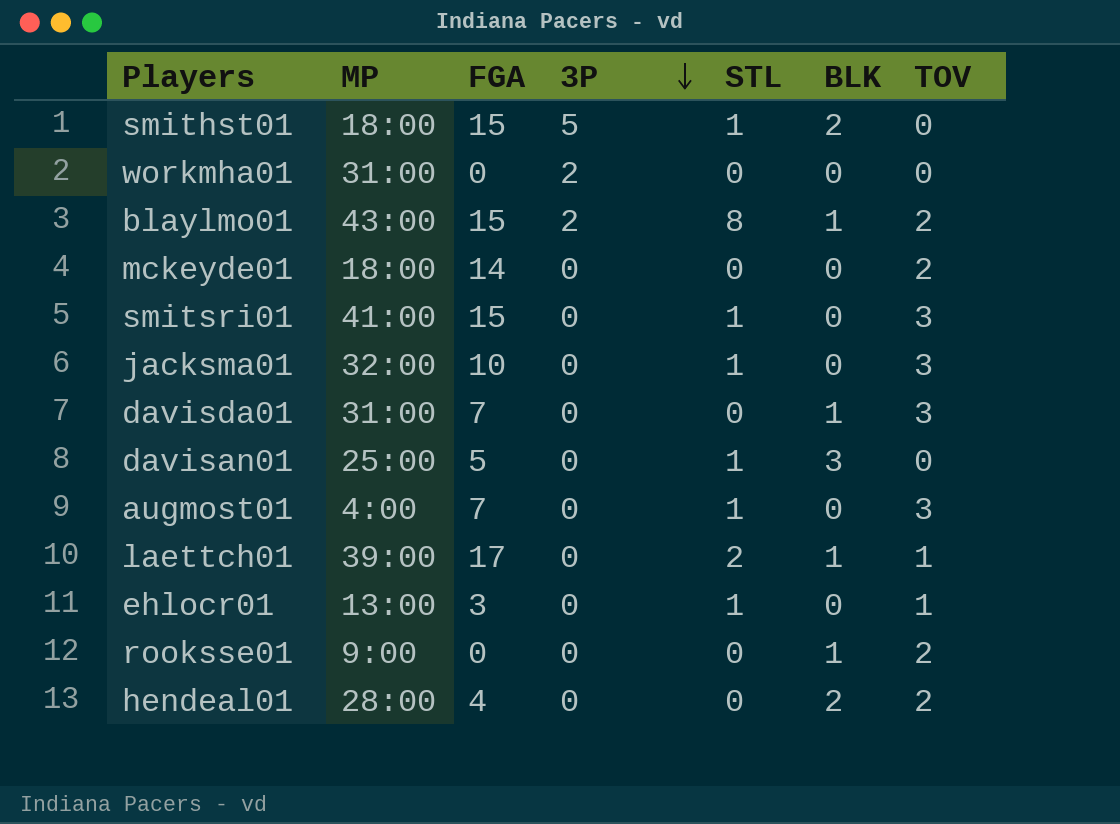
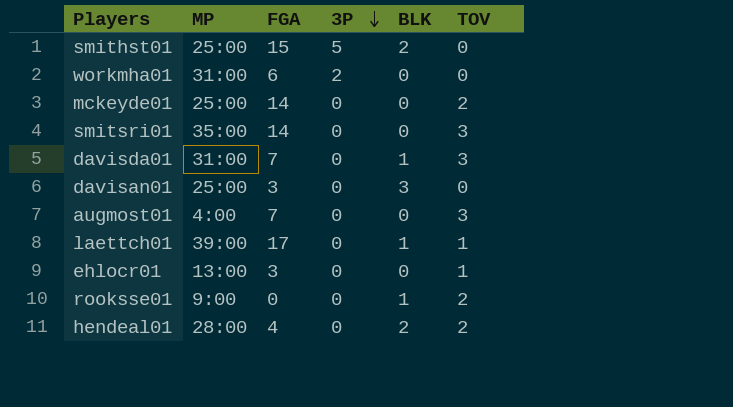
column STL | position: 5 -> none
row blaylmo01: 43:00 | 15 | 2 | 8 | 1 | 2 -> none
row jacksma01: 32:00 | 10 | 0 | 1 | 0 | 3 -> none
smithst01 | MP: 18:00 -> 25:00
workmha01 | FGA: 0 -> 6
mckeyde01 | MP: 18:00 -> 25:00
smitsri01 | MP: 41:00 -> 35:00
smitsri01 | FGA: 15 -> 14
davisan01 | FGA: 5 -> 3

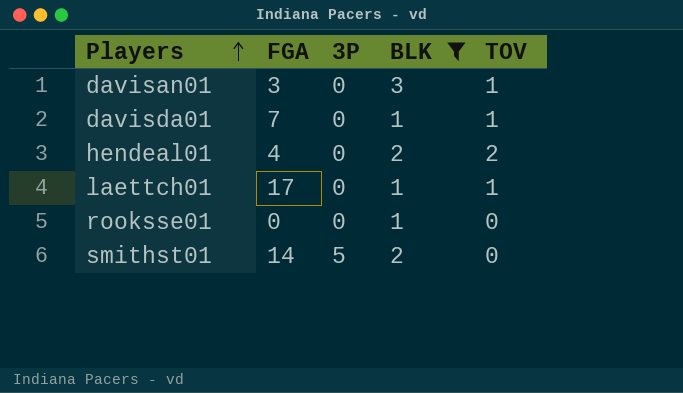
filter: none -> BLK != 0
row order: 3P descending -> Players ascending
column MP | position: 2 -> none
davisan01 | TOV: 0 -> 1
davisda01 | TOV: 3 -> 1
rooksse01 | TOV: 2 -> 0
smithst01 | FGA: 15 -> 14

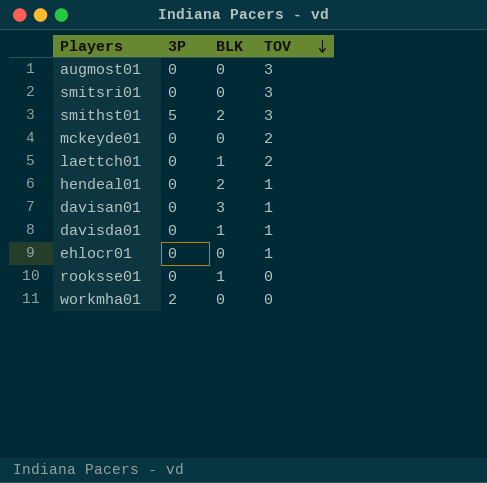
filter: BLK != 0 -> none
row order: Players ascending -> TOV descending
column FGA | position: 2 -> none
smithst01 | TOV: 0 -> 3
laettch01 | TOV: 1 -> 2
hendeal01 | TOV: 2 -> 1

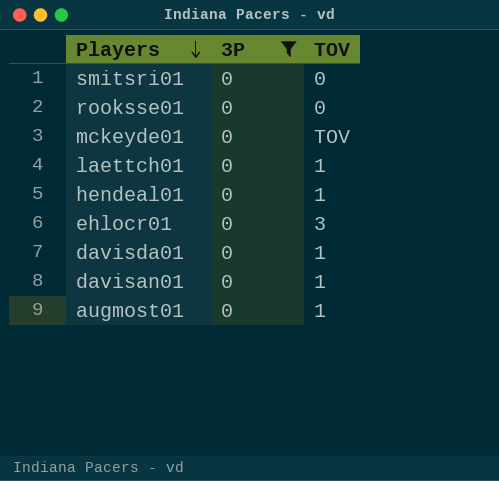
filter: none -> 3P = 0
row order: TOV descending -> Players descending
column BLK | position: 3 -> none
smitsri01 | TOV: 3 -> 0
mckeyde01 | TOV: 2 -> TOV
laettch01 | TOV: 2 -> 1
ehlocr01 | TOV: 1 -> 3
augmost01 | TOV: 3 -> 1

